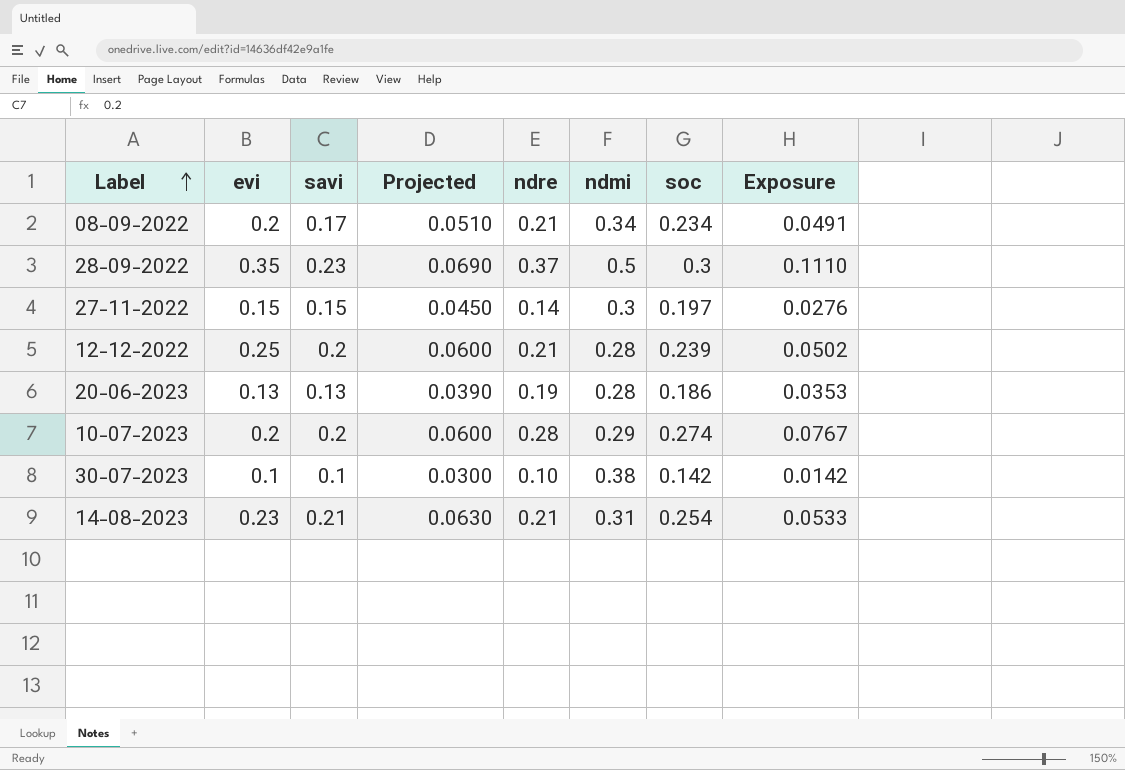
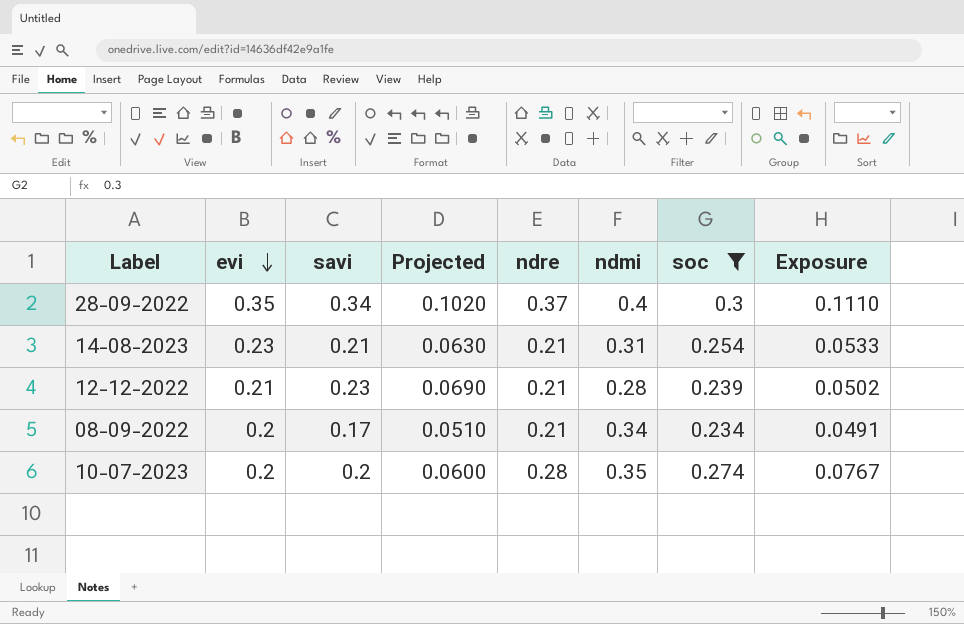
filter: none -> soc >= 0.234
row order: Label ascending -> evi descending
28-09-2022 | savi: 0.23 -> 0.34
28-09-2022 | Projected: 0.0690 -> 0.1020
28-09-2022 | ndmi: 0.5 -> 0.4
12-12-2022 | evi: 0.25 -> 0.21
12-12-2022 | savi: 0.2 -> 0.23
12-12-2022 | Projected: 0.0600 -> 0.0690
10-07-2023 | ndmi: 0.29 -> 0.35

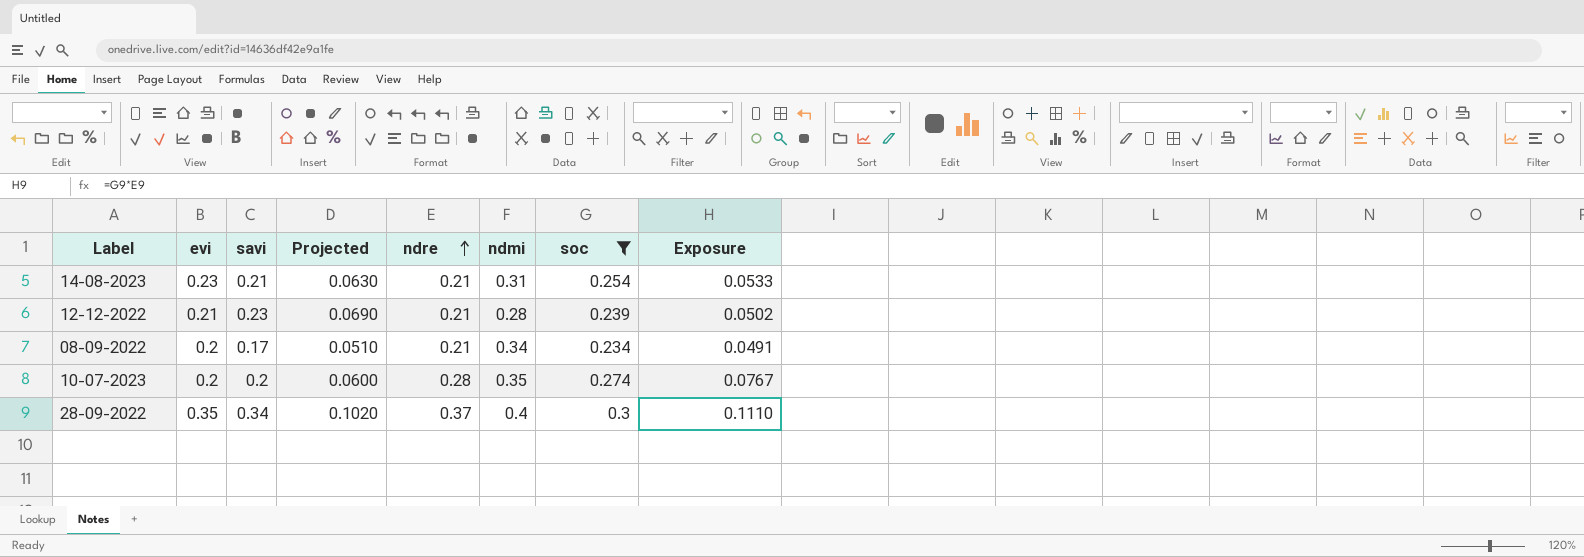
row order: evi descending -> ndre ascending

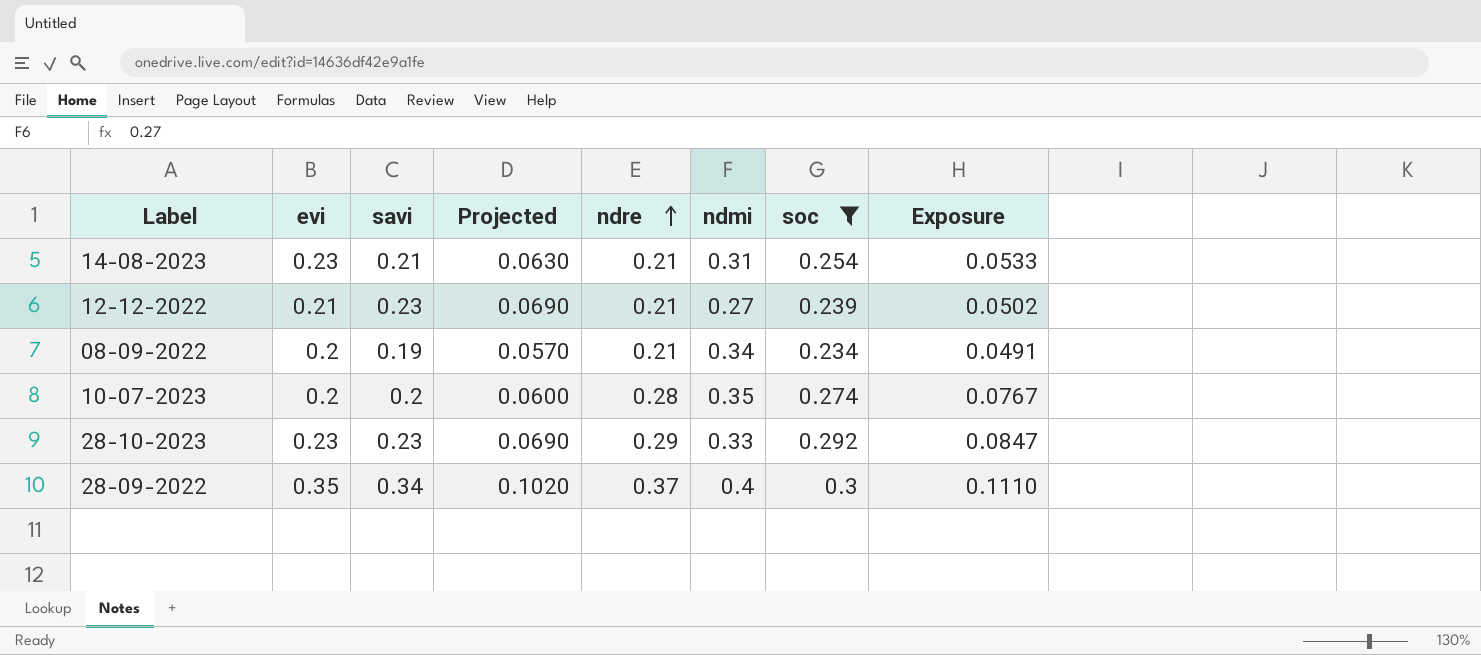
12-12-2022 | ndmi: 0.28 -> 0.27
08-09-2022 | savi: 0.17 -> 0.19
08-09-2022 | Projected: 0.0510 -> 0.0570
row 28-10-2023: none -> 0.23 | 0.23 | 0.0690 | 0.29 | 0.33 | 0.292 | 0.0847

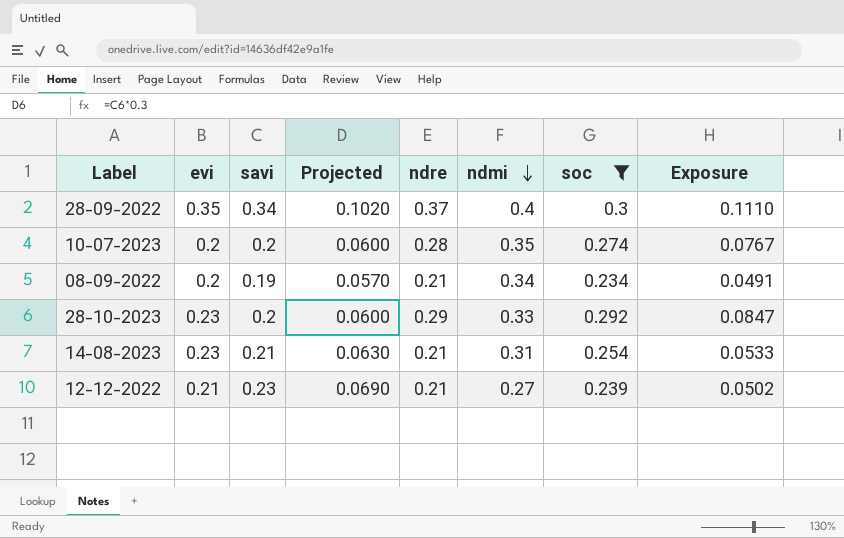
row order: ndre ascending -> ndmi descending
28-10-2023 | savi: 0.23 -> 0.2
28-10-2023 | Projected: 0.0690 -> 0.0600

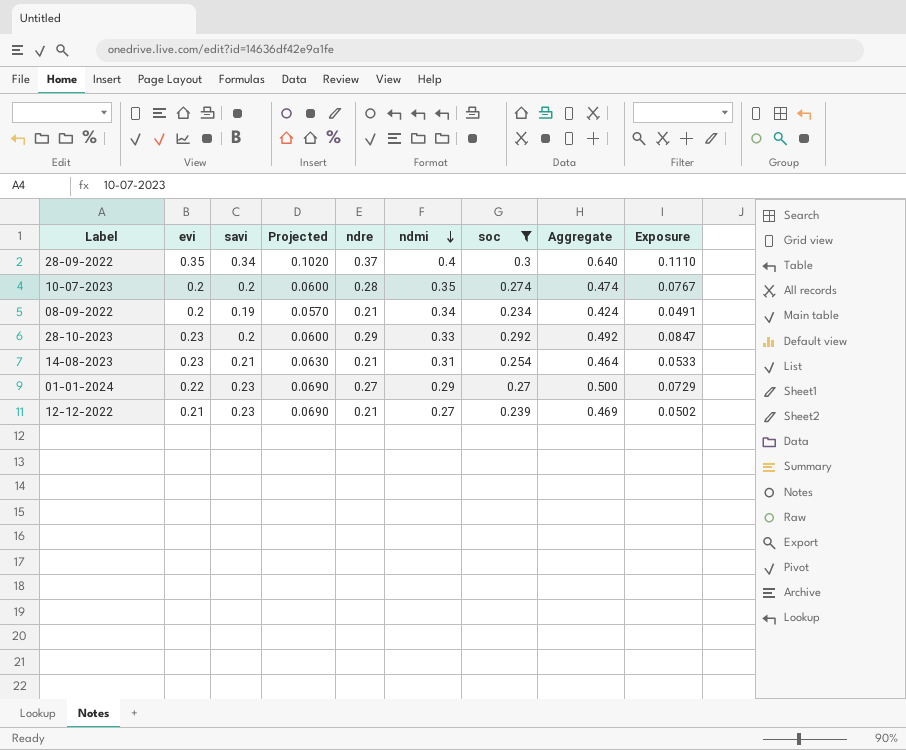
column Aggregate | formula: none -> [savi] + [soc]
row 01-01-2024: none -> 0.22 | 0.23 | 0.0690 | 0.27 | 0.29 | 0.27 | 0.500 | 0.0729

